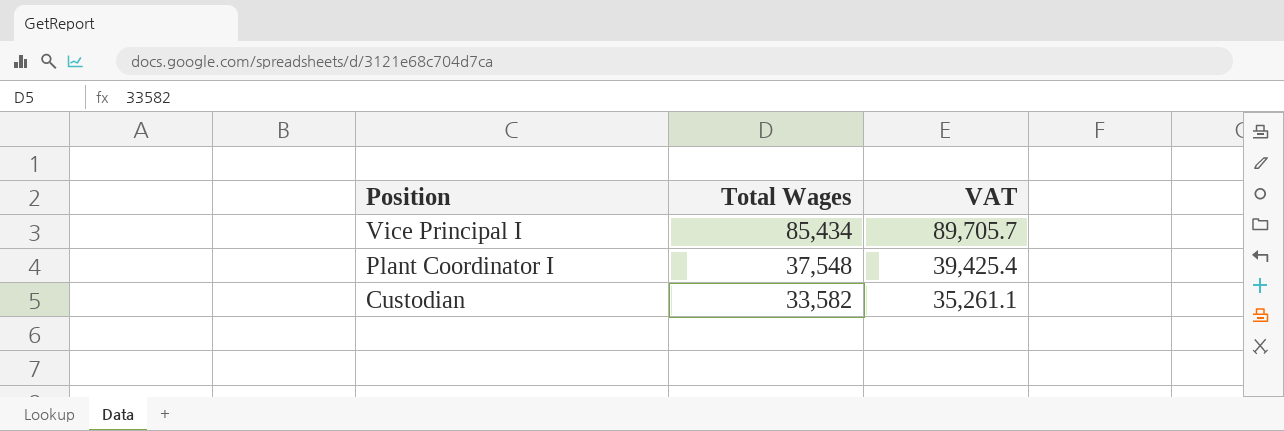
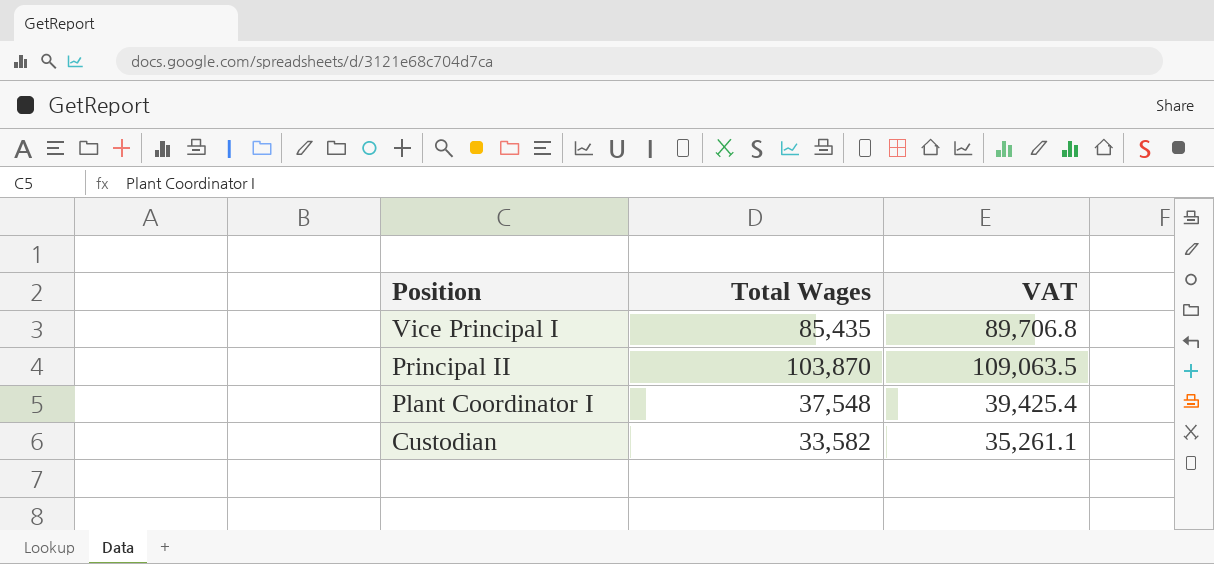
Vice Principal I | Total Wages: 85,434 -> 85,435
Vice Principal I | VAT: 89,705.7 -> 89,706.8
row Principal II: none -> 103,870 | 109,063.5

